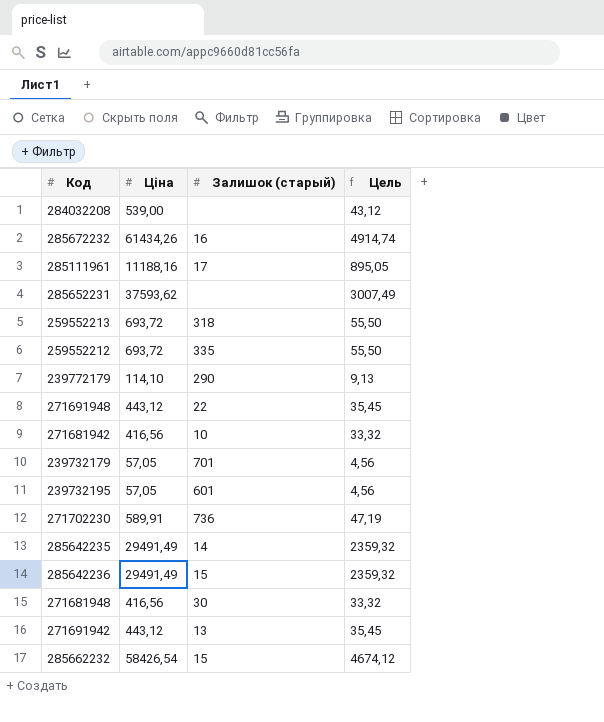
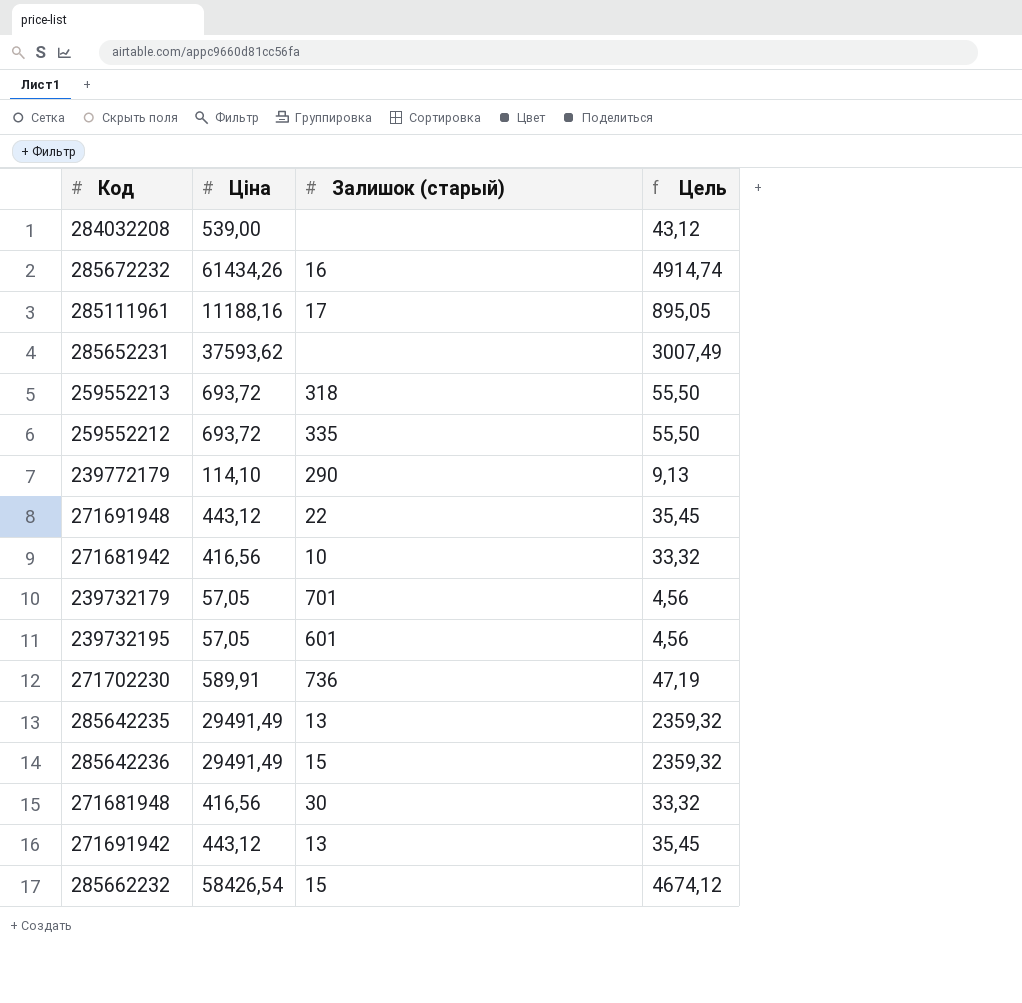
285642235 | Залишок (старый): 14 -> 13

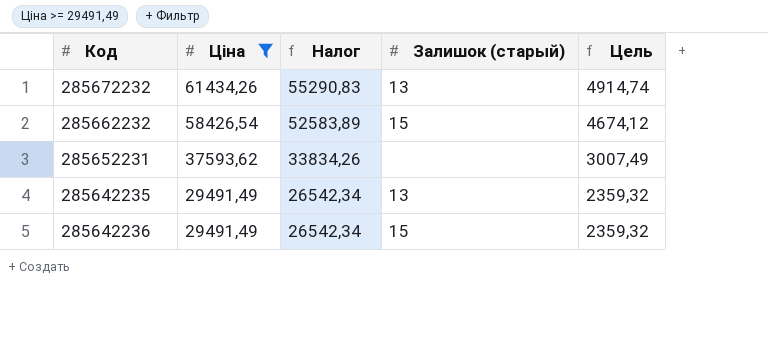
filter: none -> Ціна >= 29491,49
row order: none -> Ціна descending
column Налог | formula: none -> [Ціна] * 0,9
285672232 | Залишок (старый): 16 -> 13

